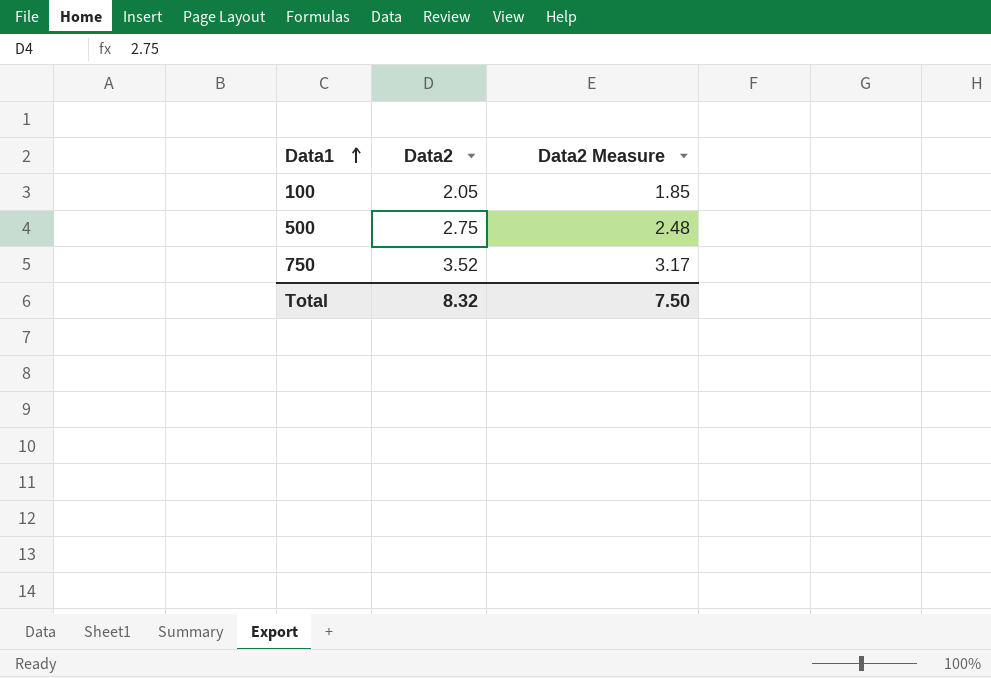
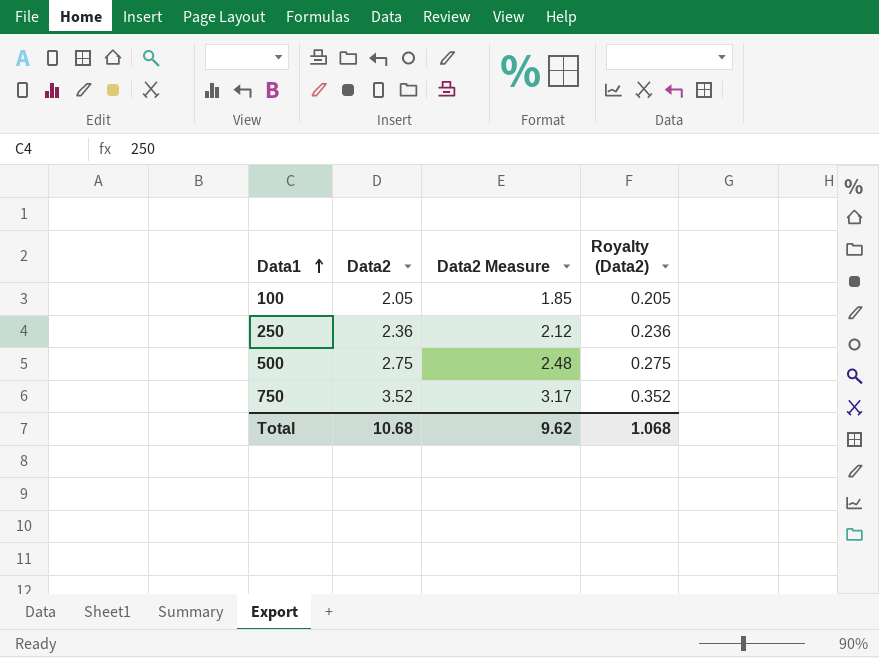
column Royalty (Data2) | formula: none -> [Data2] * 0.1
row 250: none -> 2.36 | 2.12 | 0.236
Total | Data2: 8.32 -> 10.68
Total | Data2 Measure: 7.50 -> 9.62

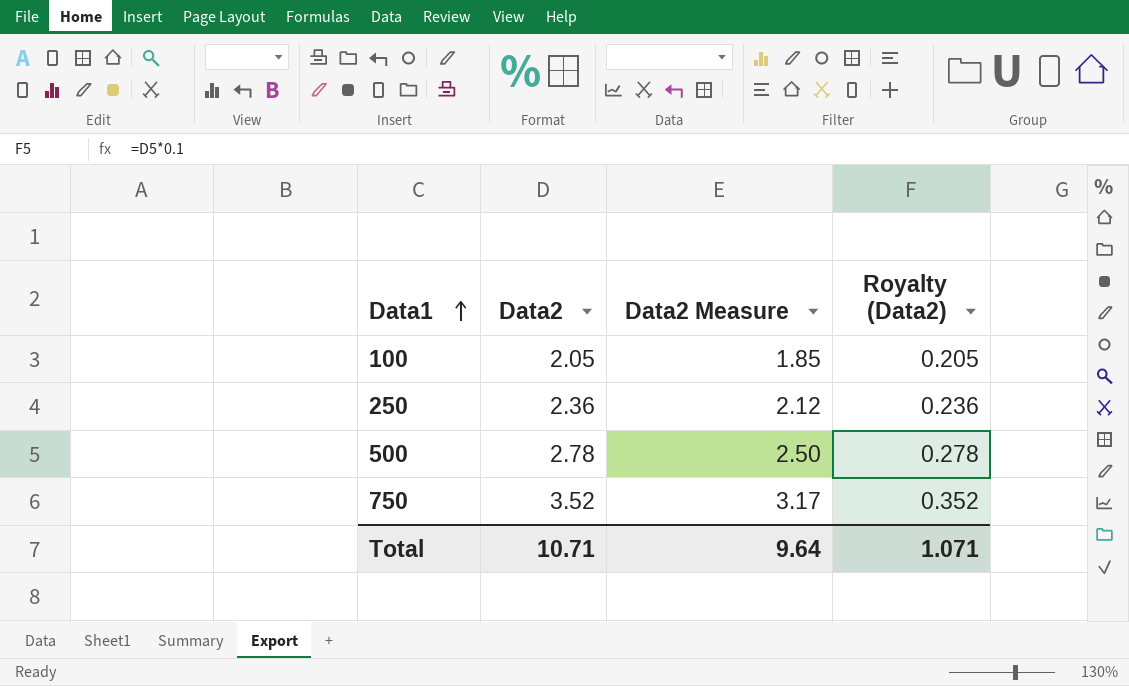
500 | Data2: 2.75 -> 2.78
500 | Data2 Measure: 2.48 -> 2.50
500 | Royalty (Data2): 0.275 -> 0.278
Total | Data2: 10.68 -> 10.71
Total | Data2 Measure: 9.62 -> 9.64
Total | Royalty (Data2): 1.068 -> 1.071

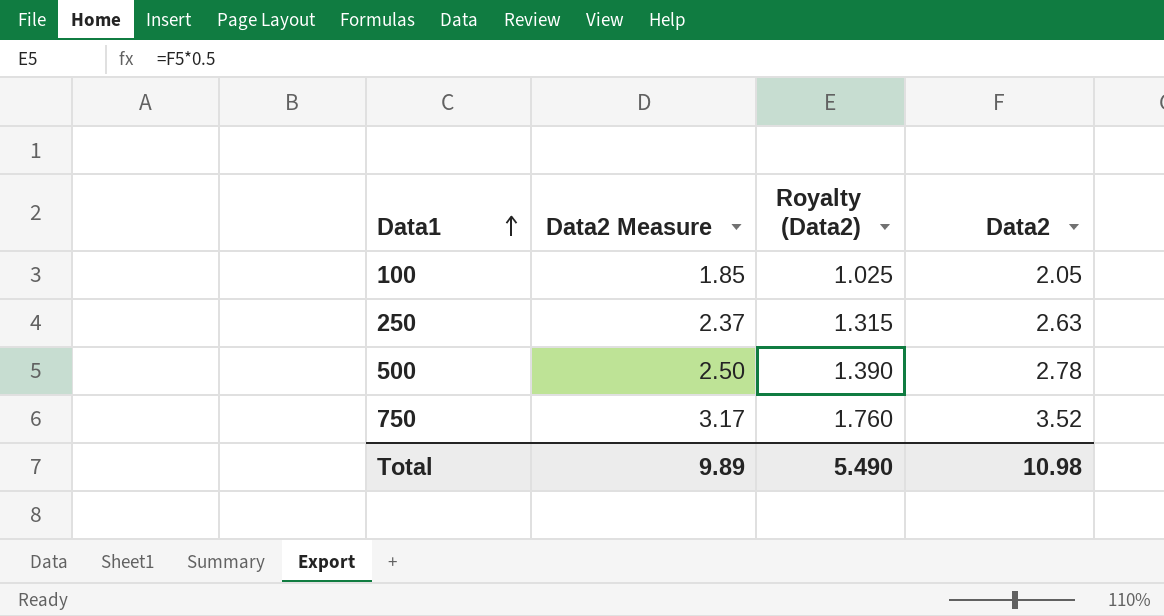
column Royalty (Data2) | formula: [Data2] * 0.1 -> [Data2] * 0.5
column Data2 | position: 2 -> 4
250 | Data2 Measure: 2.12 -> 2.37
250 | Data2: 2.36 -> 2.63
Total | Data2 Measure: 9.64 -> 9.89
Total | Royalty (Data2): 1.071 -> 5.490
Total | Data2: 10.71 -> 10.98

